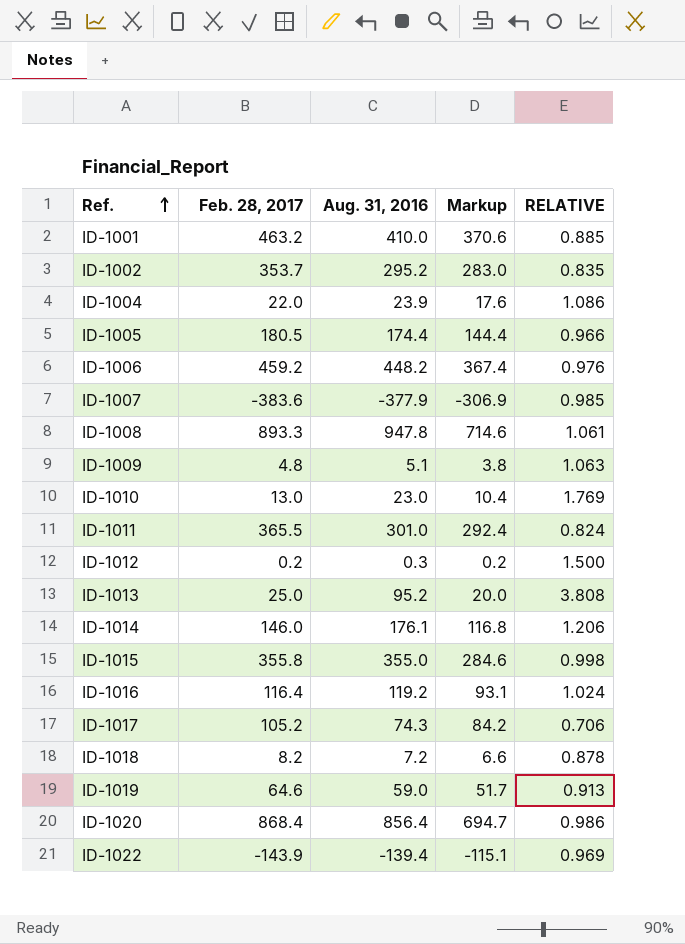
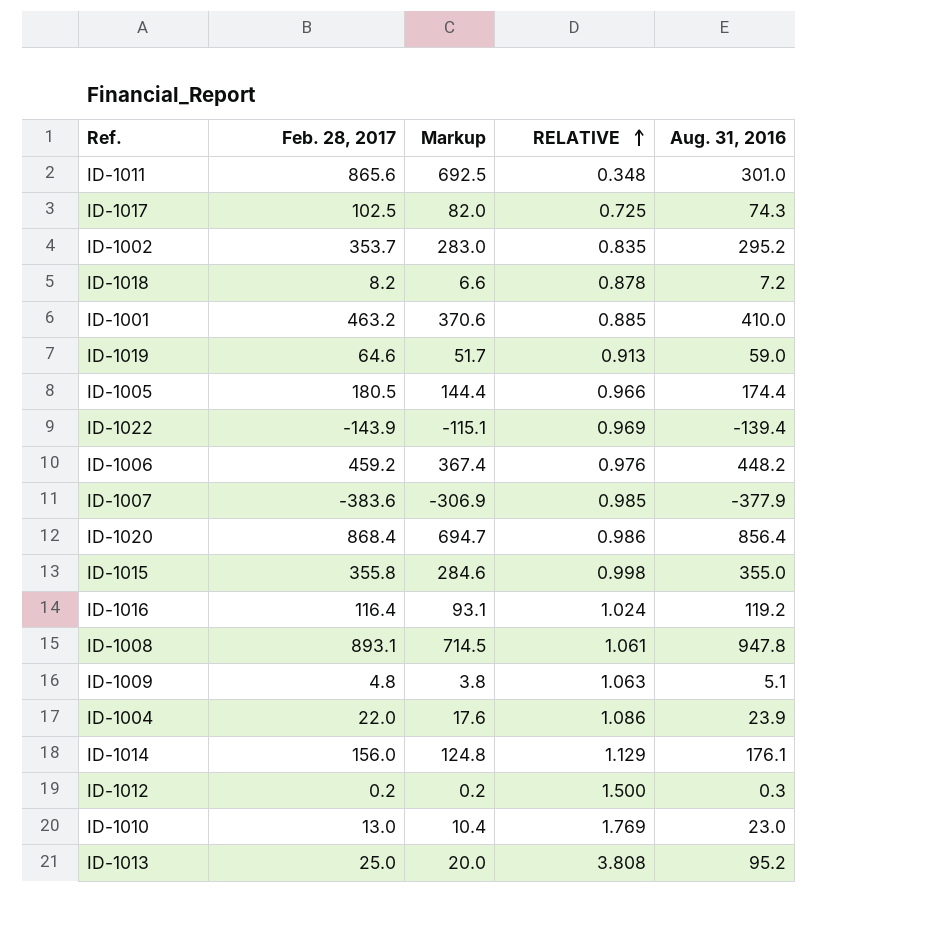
row order: Ref. ascending -> RELATIVE ascending
column Aug. 31, 2016 | position: 3 -> 5
ID-1011 | Feb. 28, 2017: 365.5 -> 865.6
ID-1011 | Markup: 292.4 -> 692.5
ID-1011 | RELATIVE: 0.824 -> 0.348
ID-1017 | Feb. 28, 2017: 105.2 -> 102.5
ID-1017 | Markup: 84.2 -> 82.0
ID-1017 | RELATIVE: 0.706 -> 0.725
ID-1008 | Feb. 28, 2017: 893.3 -> 893.1
ID-1008 | Markup: 714.6 -> 714.5
ID-1014 | Feb. 28, 2017: 146.0 -> 156.0
ID-1014 | Markup: 116.8 -> 124.8
ID-1014 | RELATIVE: 1.206 -> 1.129

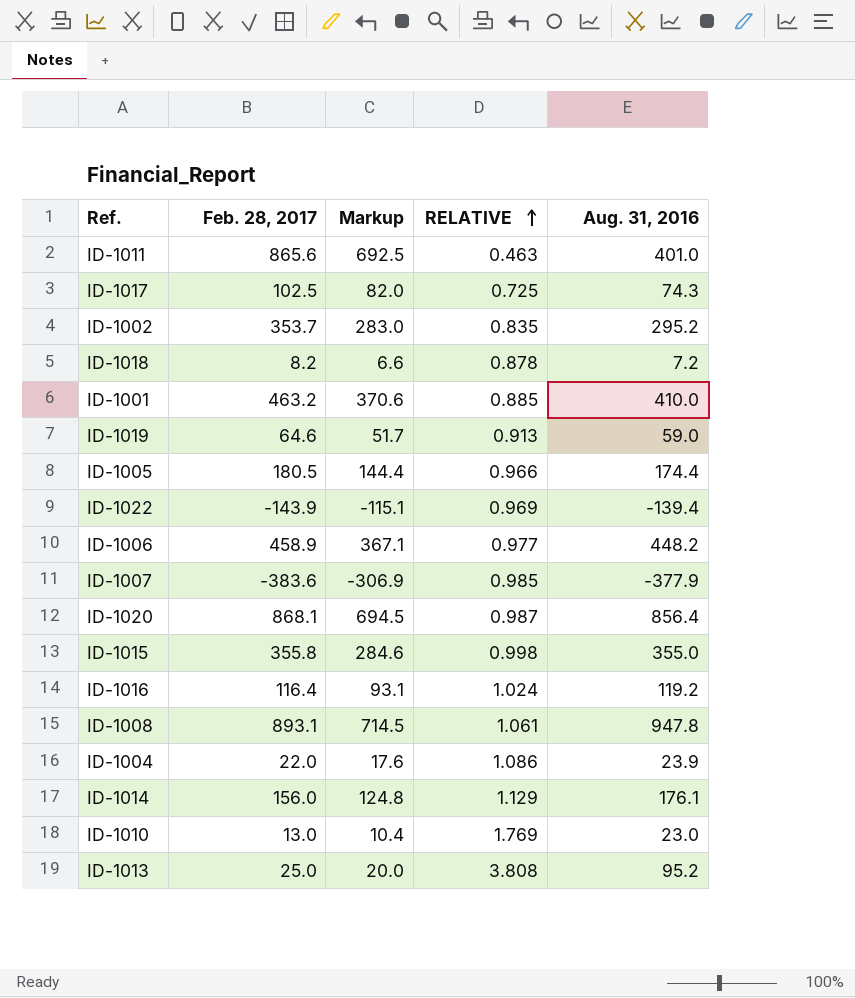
row ID-1009: 4.8 | 3.8 | 1.063 | 5.1 -> none
row ID-1012: 0.2 | 0.2 | 1.500 | 0.3 -> none
ID-1011 | RELATIVE: 0.348 -> 0.463
ID-1011 | Aug. 31, 2016: 301.0 -> 401.0
ID-1006 | Feb. 28, 2017: 459.2 -> 458.9
ID-1006 | Markup: 367.4 -> 367.1
ID-1006 | RELATIVE: 0.976 -> 0.977
ID-1020 | Feb. 28, 2017: 868.4 -> 868.1
ID-1020 | Markup: 694.7 -> 694.5
ID-1020 | RELATIVE: 0.986 -> 0.987

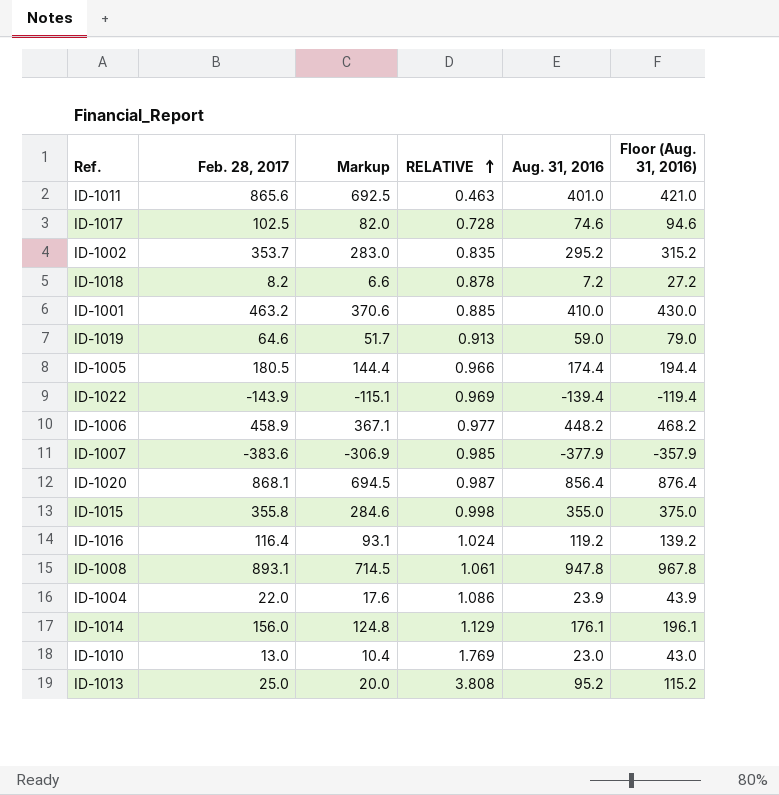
column Floor (Aug. 31, 2016) | formula: none -> [Aug. 31, 2016] + 20
ID-1017 | RELATIVE: 0.725 -> 0.728
ID-1017 | Aug. 31, 2016: 74.3 -> 74.6

